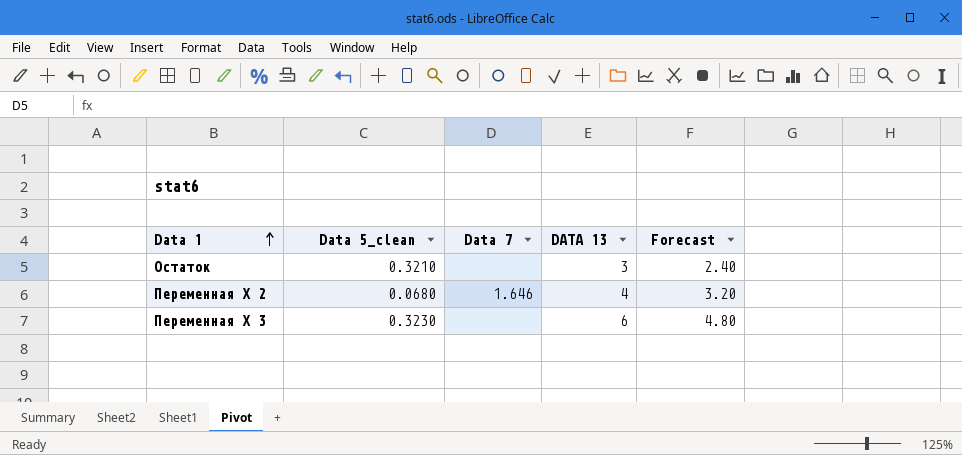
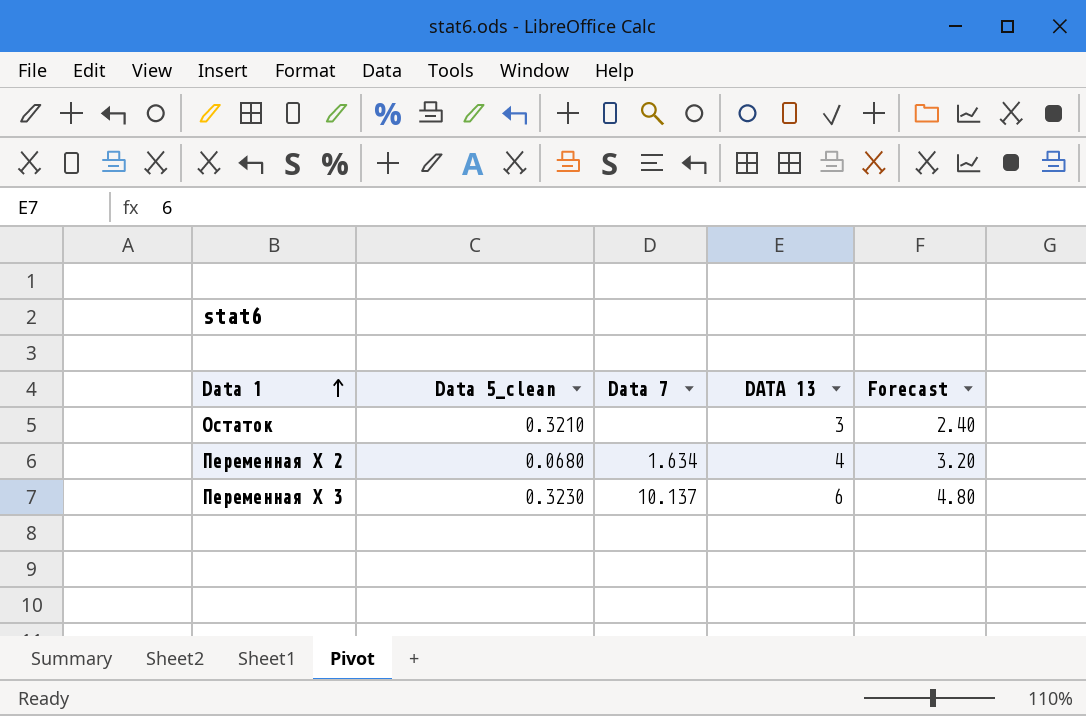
Переменная X 2 | Data 7: 1.646 -> 1.634
Переменная X 3 | Data 7: none -> 10.137

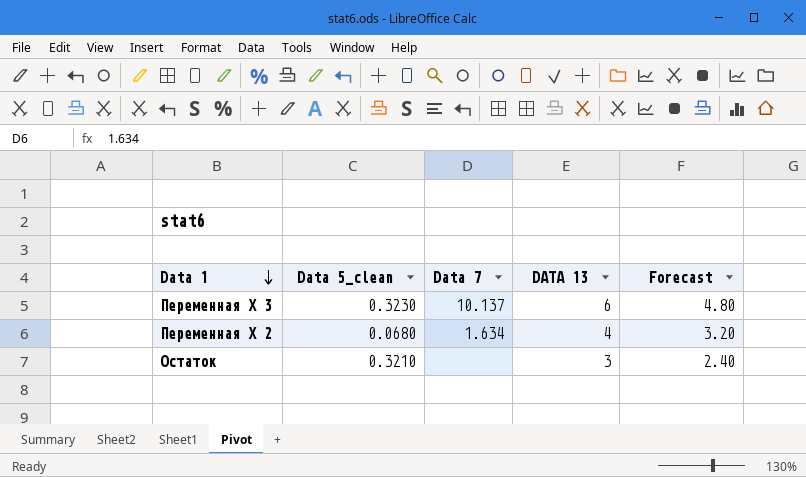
row order: Data 1 ascending -> Data 1 descending

